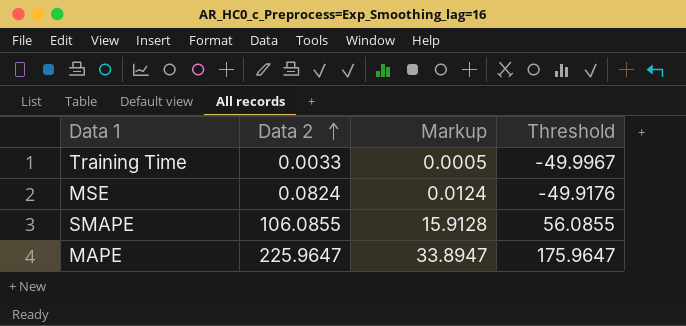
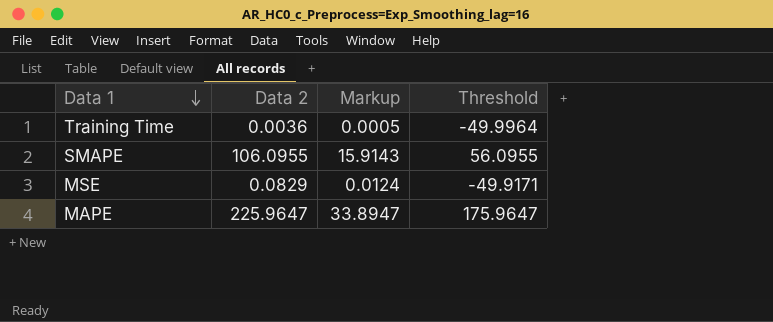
row order: Data 2 ascending -> Data 1 descending
Training Time | Data 2: 0.0033 -> 0.0036
Training Time | Threshold: -49.9967 -> -49.9964
SMAPE | Data 2: 106.0855 -> 106.0955
SMAPE | Markup: 15.9128 -> 15.9143
SMAPE | Threshold: 56.0855 -> 56.0955
MSE | Data 2: 0.0824 -> 0.0829
MSE | Threshold: -49.9176 -> -49.9171

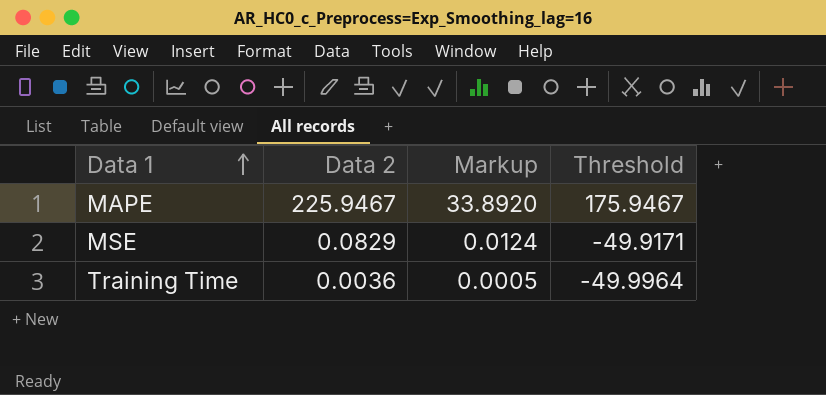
row order: Data 1 descending -> Data 1 ascending
row SMAPE: 106.0955 | 15.9143 | 56.0955 -> none
MAPE | Data 2: 225.9647 -> 225.9467
MAPE | Markup: 33.8947 -> 33.8920
MAPE | Threshold: 175.9647 -> 175.9467

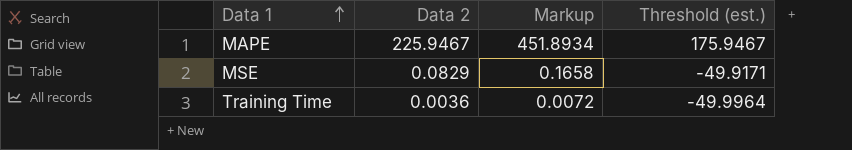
column Markup | formula: [Data 2] * 0.15 -> [Data 2] * 2
column name: Threshold -> Threshold (est.)

